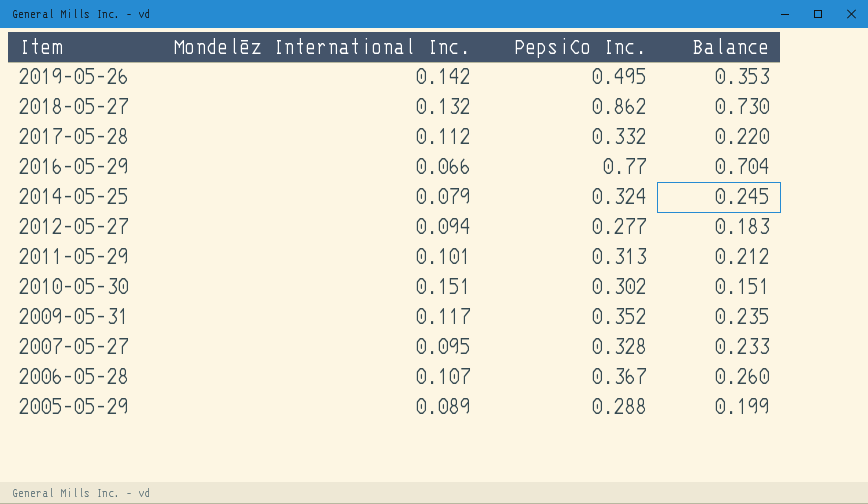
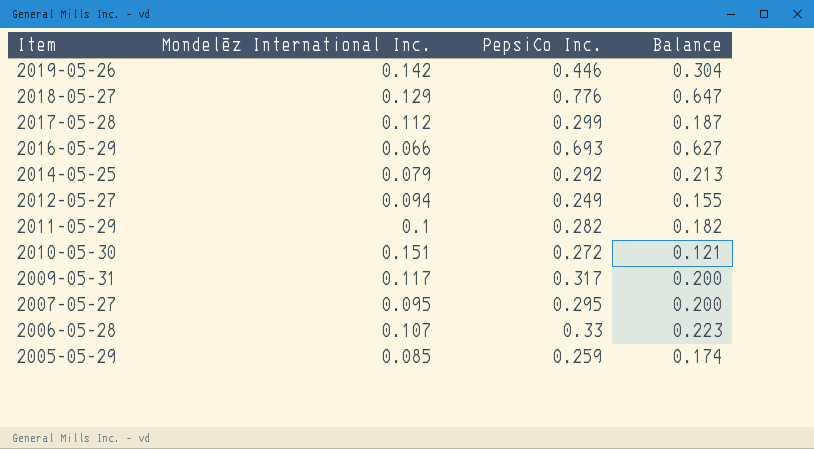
2019-05-26 | PepsiCo Inc.: 0.495 -> 0.446
2019-05-26 | Balance: 0.353 -> 0.304
2018-05-27 | Mondelēz International Inc.: 0.132 -> 0.129
2018-05-27 | PepsiCo Inc.: 0.862 -> 0.776
2018-05-27 | Balance: 0.730 -> 0.647
2017-05-28 | PepsiCo Inc.: 0.332 -> 0.299
2017-05-28 | Balance: 0.220 -> 0.187
2016-05-29 | PepsiCo Inc.: 0.77 -> 0.693
2016-05-29 | Balance: 0.704 -> 0.627
2014-05-25 | PepsiCo Inc.: 0.324 -> 0.292
2014-05-25 | Balance: 0.245 -> 0.213
2012-05-27 | PepsiCo Inc.: 0.277 -> 0.249
2012-05-27 | Balance: 0.183 -> 0.155
2011-05-29 | Mondelēz International Inc.: 0.101 -> 0.1
2011-05-29 | PepsiCo Inc.: 0.313 -> 0.282
2011-05-29 | Balance: 0.212 -> 0.182
2010-05-30 | PepsiCo Inc.: 0.302 -> 0.272
2010-05-30 | Balance: 0.151 -> 0.121
2009-05-31 | PepsiCo Inc.: 0.352 -> 0.317
2009-05-31 | Balance: 0.235 -> 0.200
2007-05-27 | PepsiCo Inc.: 0.328 -> 0.295
2007-05-27 | Balance: 0.233 -> 0.200
2006-05-28 | PepsiCo Inc.: 0.367 -> 0.33
2006-05-28 | Balance: 0.260 -> 0.223
2005-05-29 | Mondelēz International Inc.: 0.089 -> 0.085
2005-05-29 | PepsiCo Inc.: 0.288 -> 0.259
2005-05-29 | Balance: 0.199 -> 0.174

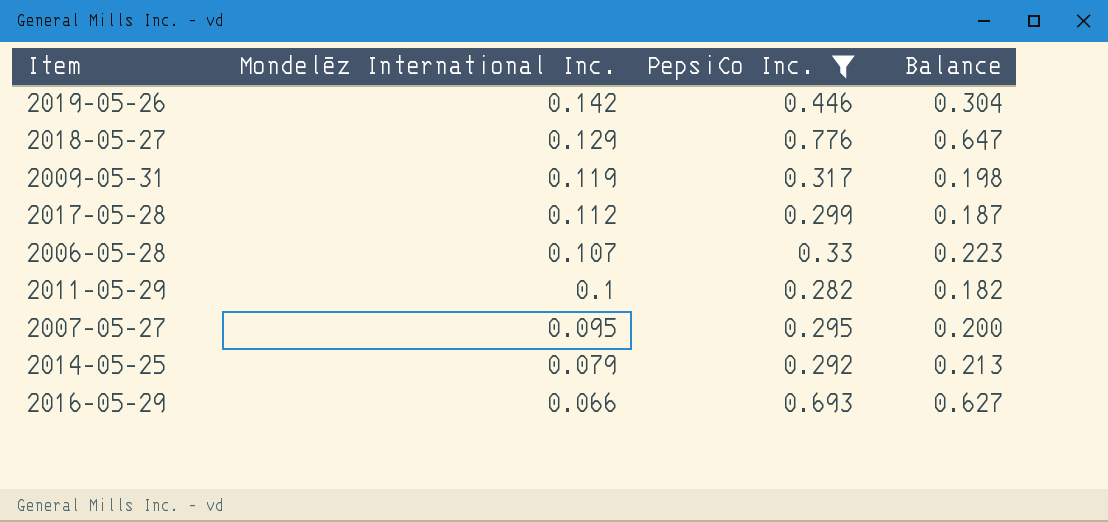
filter: none -> PepsiCo Inc. >= 0.282
row order: Item descending -> Mondelēz International Inc. descending
2009-05-31 | Mondelēz International Inc.: 0.117 -> 0.119
2009-05-31 | Balance: 0.200 -> 0.198

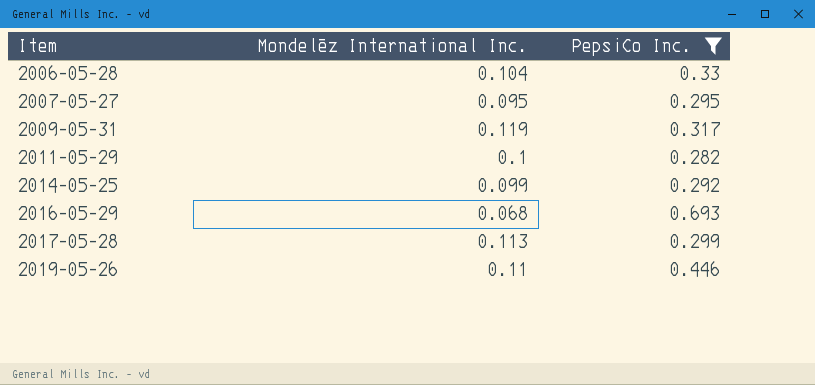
row order: Mondelēz International Inc. descending -> Item ascending
column Balance | formula: [PepsiCo Inc.] - [Mondelēz International Inc.] -> none
row 2018-05-27: 0.129 | 0.776 | 0.647 -> none
2006-05-28 | Mondelēz International Inc.: 0.107 -> 0.104
2014-05-25 | Mondelēz International Inc.: 0.079 -> 0.099
2016-05-29 | Mondelēz International Inc.: 0.066 -> 0.068
2017-05-28 | Mondelēz International Inc.: 0.112 -> 0.113
2019-05-26 | Mondelēz International Inc.: 0.142 -> 0.11

